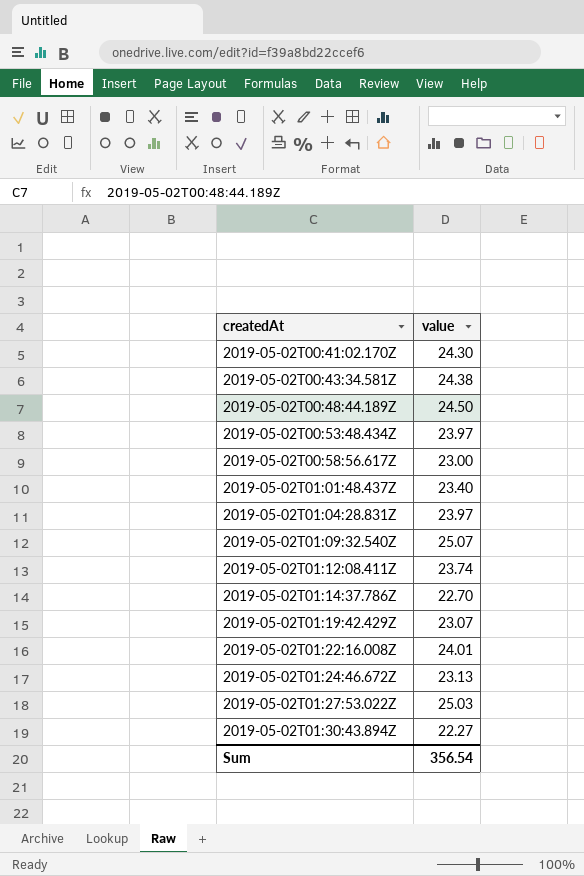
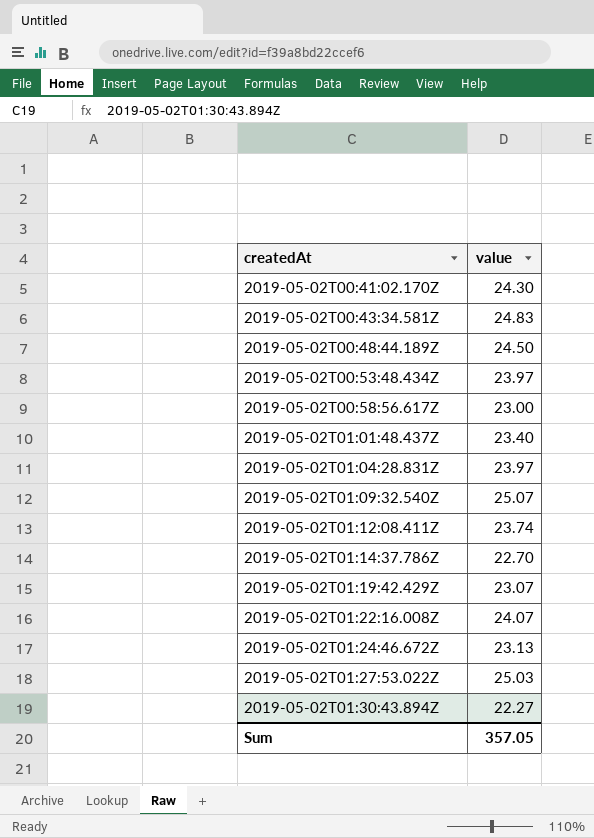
2019-05-02T00:43:34.581Z | value: 24.38 -> 24.83
2019-05-02T01:22:16.008Z | value: 24.01 -> 24.07
Sum | value: 356.54 -> 357.05

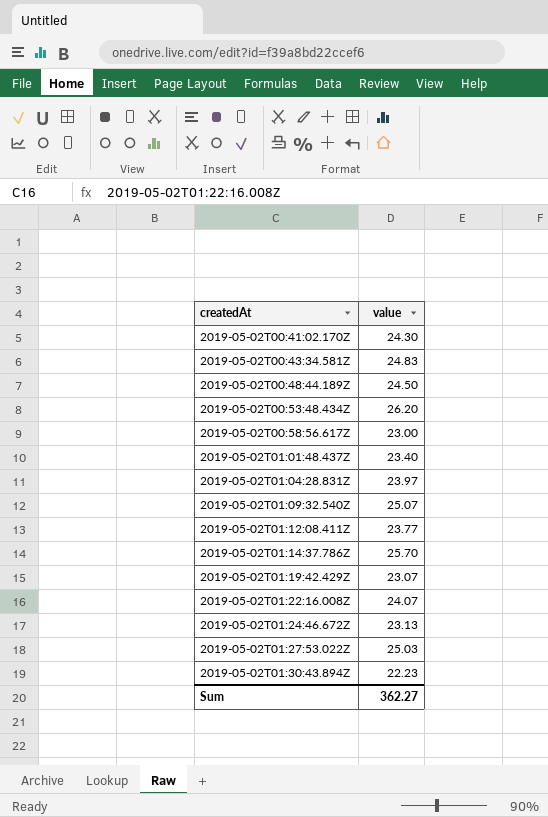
2019-05-02T00:53:48.434Z | value: 23.97 -> 26.20
2019-05-02T01:12:08.411Z | value: 23.74 -> 23.77
2019-05-02T01:14:37.786Z | value: 22.70 -> 25.70
2019-05-02T01:30:43.894Z | value: 22.27 -> 22.23
Sum | value: 357.05 -> 362.27

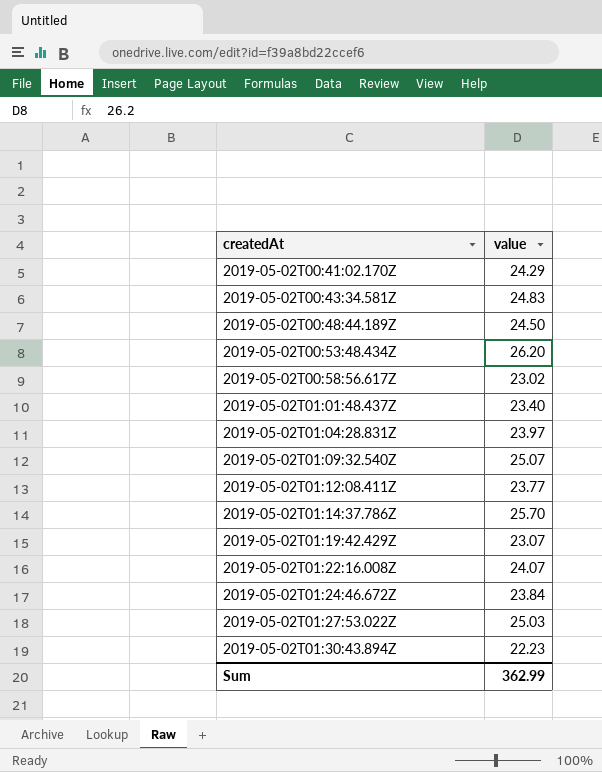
2019-05-02T00:41:02.170Z | value: 24.30 -> 24.29
2019-05-02T00:58:56.617Z | value: 23.00 -> 23.02
2019-05-02T01:24:46.672Z | value: 23.13 -> 23.84
Sum | value: 362.27 -> 362.99

